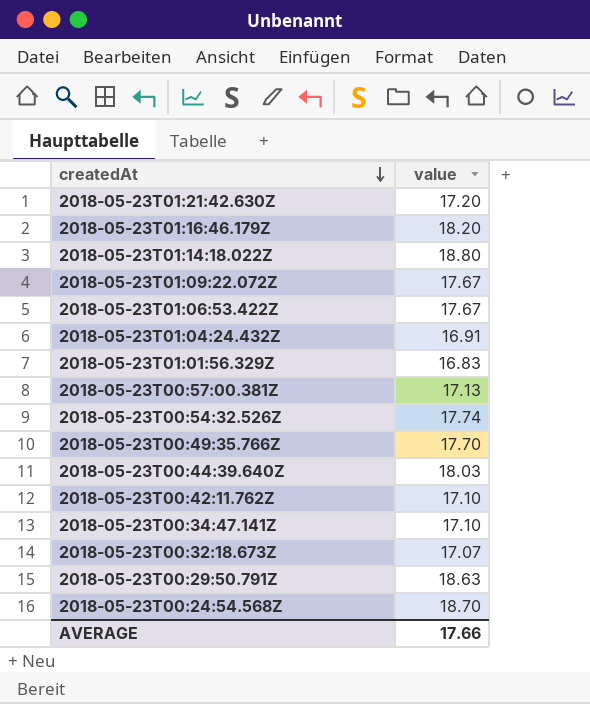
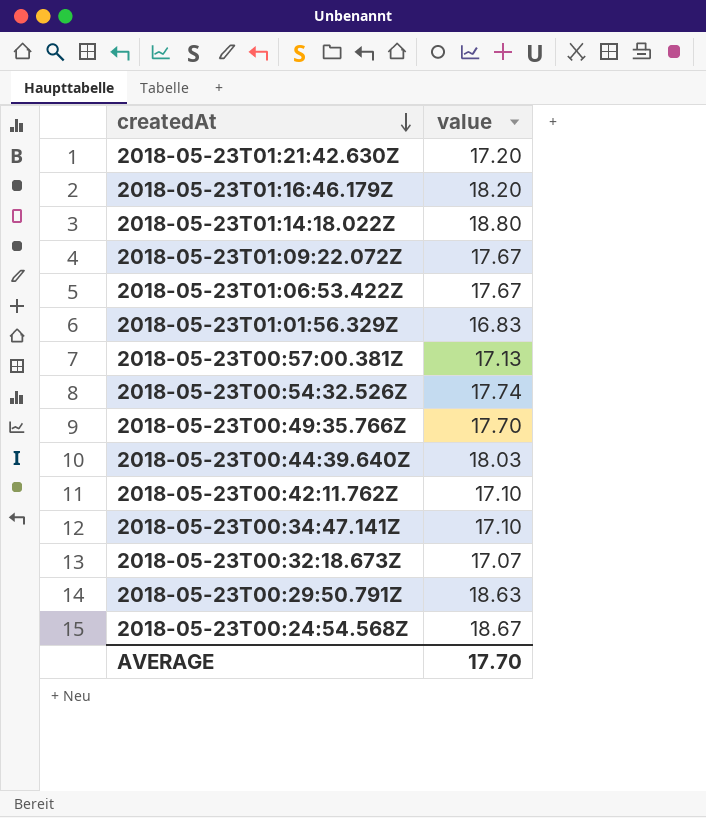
row 2018-05-23T01:04:24.432Z: 16.91 -> none
2018-05-23T00:24:54.568Z | value: 18.70 -> 18.67
AVERAGE | value: 17.66 -> 17.70

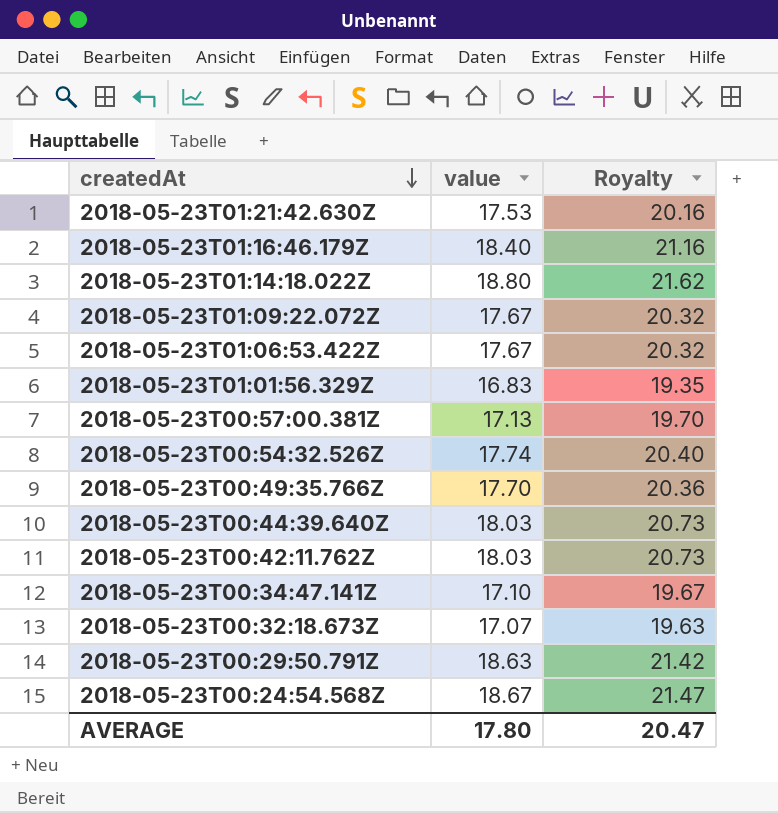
column Royalty | formula: none -> [value] * 1.15
2018-05-23T01:21:42.630Z | value: 17.20 -> 17.53
2018-05-23T01:16:46.179Z | value: 18.20 -> 18.40
2018-05-23T00:42:11.762Z | value: 17.10 -> 18.03
AVERAGE | value: 17.70 -> 17.80

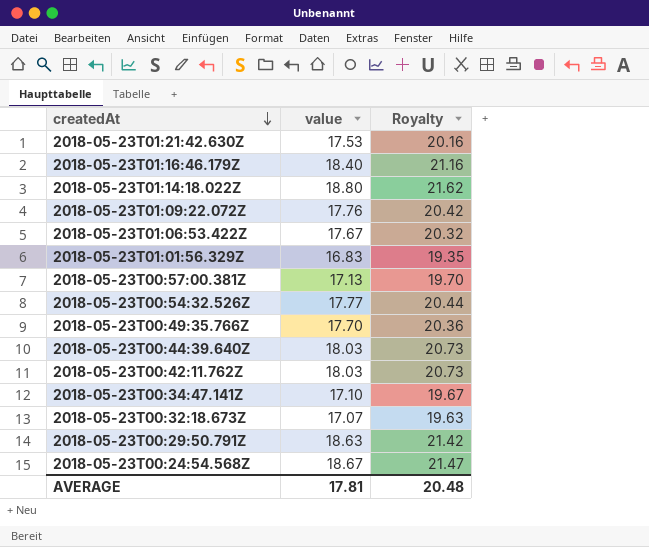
2018-05-23T01:09:22.072Z | value: 17.67 -> 17.76
2018-05-23T01:09:22.072Z | Royalty: 20.32 -> 20.42
2018-05-23T00:54:32.526Z | value: 17.74 -> 17.77
2018-05-23T00:54:32.526Z | Royalty: 20.40 -> 20.44
AVERAGE | value: 17.80 -> 17.81
AVERAGE | Royalty: 20.47 -> 20.48

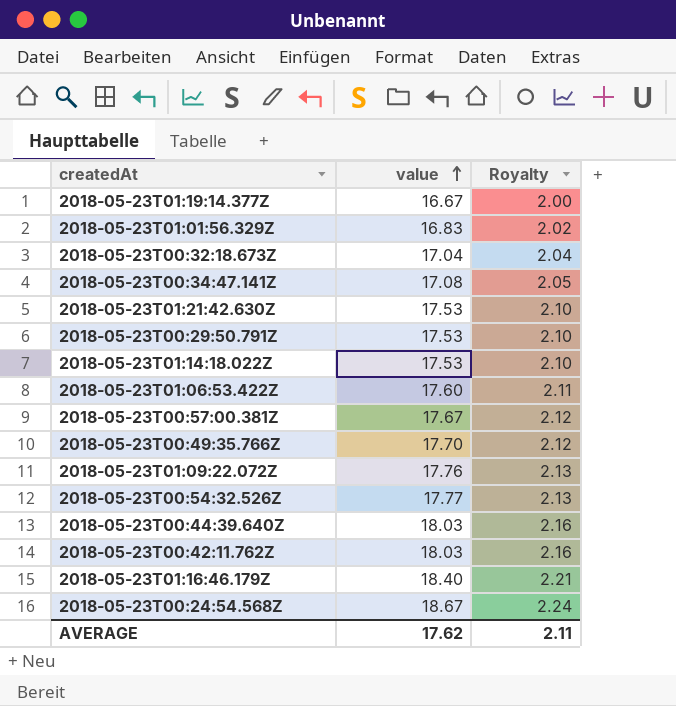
row order: createdAt descending -> value ascending
column Royalty | formula: [value] * 1.15 -> [value] * 0.12
row 2018-05-23T01:19:14.377Z: none -> 16.67 | 2.00
2018-05-23T00:32:18.673Z | value: 17.07 -> 17.04
2018-05-23T00:34:47.141Z | value: 17.10 -> 17.08
2018-05-23T00:29:50.791Z | value: 18.63 -> 17.53
2018-05-23T01:14:18.022Z | value: 18.80 -> 17.53
2018-05-23T01:06:53.422Z | value: 17.67 -> 17.60
2018-05-23T00:57:00.381Z | value: 17.13 -> 17.67
AVERAGE | value: 17.81 -> 17.62
AVERAGE | Royalty: 20.48 -> 2.11

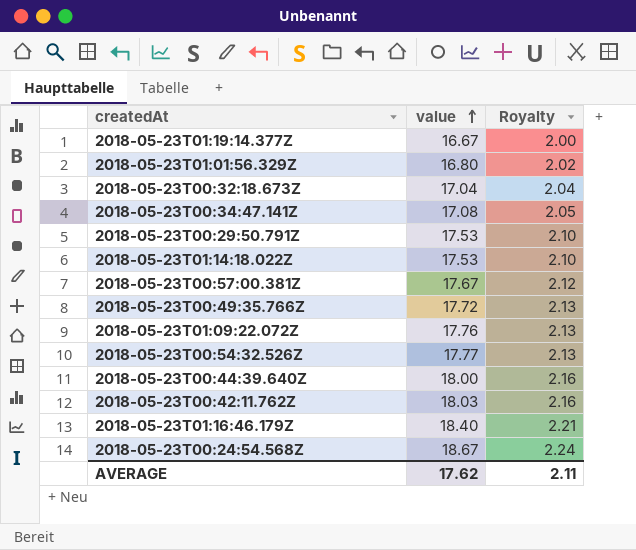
row 2018-05-23T01:21:42.630Z: 17.53 | 2.10 -> none
row 2018-05-23T01:06:53.422Z: 17.60 | 2.11 -> none
2018-05-23T01:01:56.329Z | value: 16.83 -> 16.80
2018-05-23T00:49:35.766Z | value: 17.70 -> 17.72
2018-05-23T00:49:35.766Z | Royalty: 2.12 -> 2.13
2018-05-23T00:44:39.640Z | value: 18.03 -> 18.00

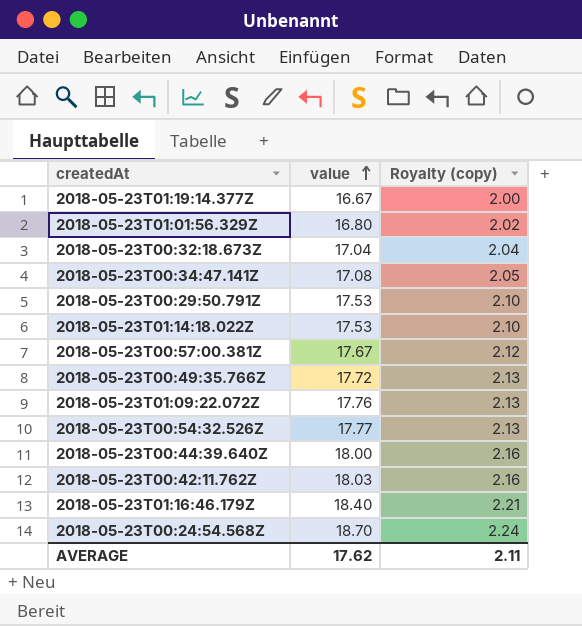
column name: Royalty -> Royalty (copy)
2018-05-23T00:24:54.568Z | value: 18.67 -> 18.70

